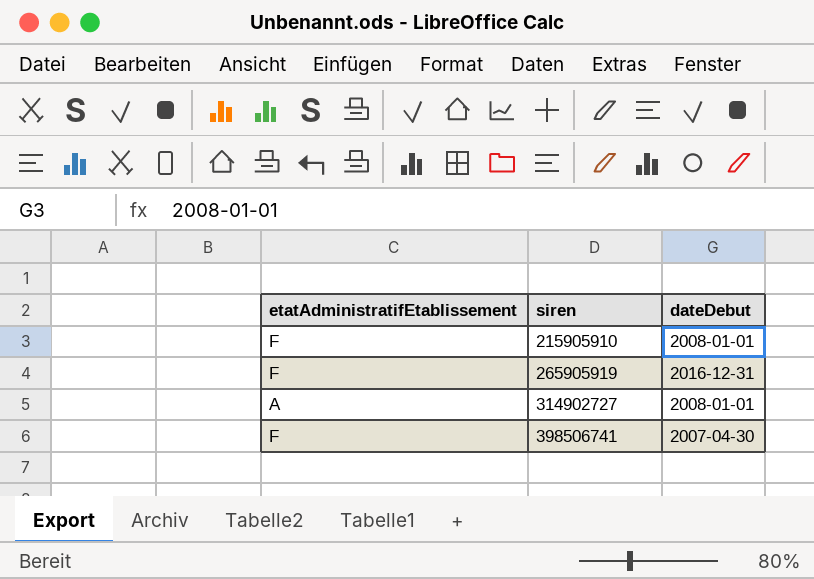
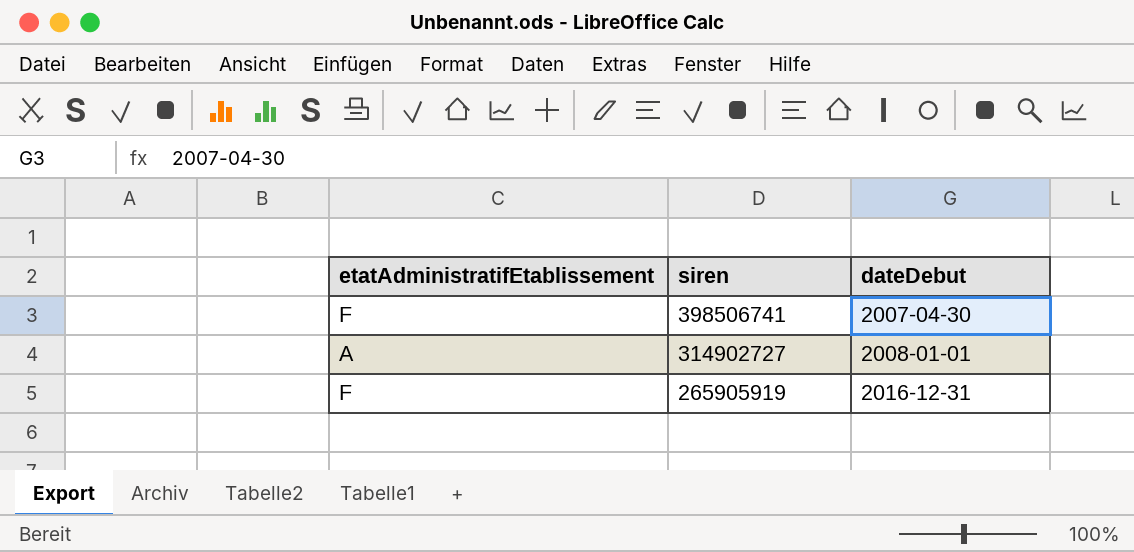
row order: siren ascending -> siren descending
row 215905910: F | 2008-01-01 -> none

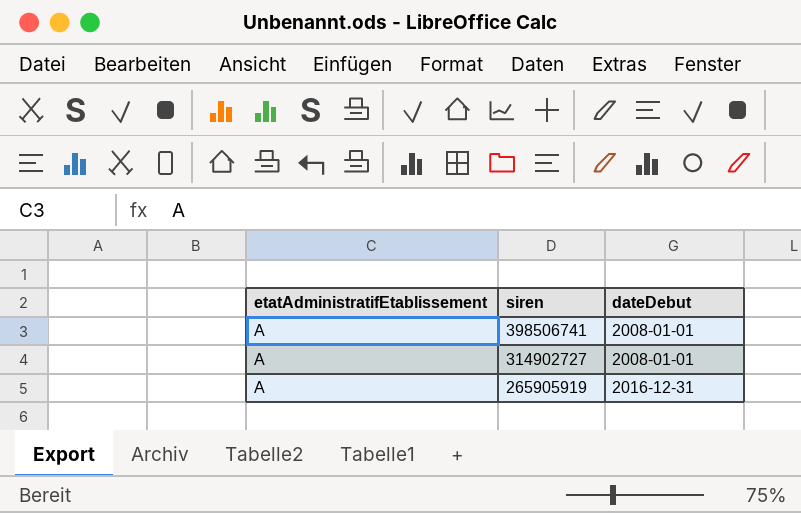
398506741 | etatAdministratifEtablissement: F -> A
398506741 | dateDebut: 2007-04-30 -> 2008-01-01
265905919 | etatAdministratifEtablissement: F -> A

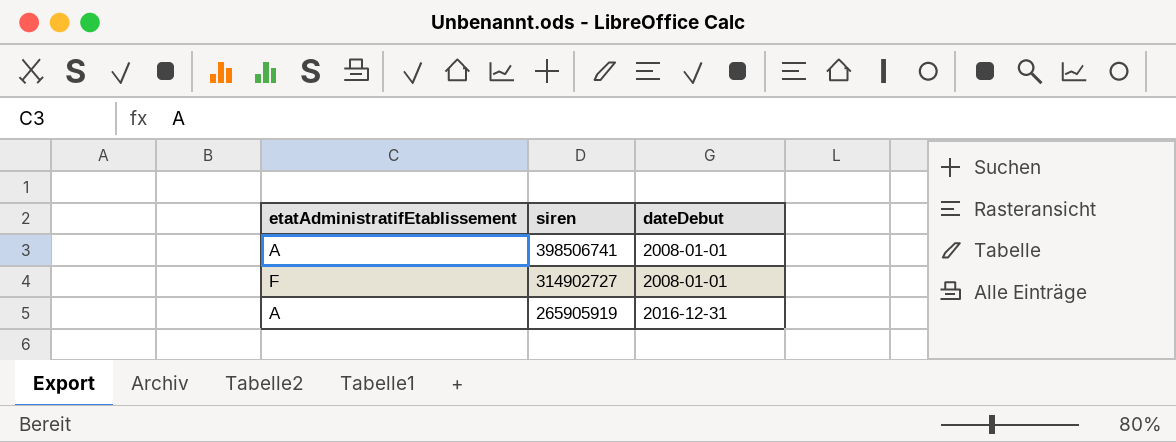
314902727 | etatAdministratifEtablissement: A -> F

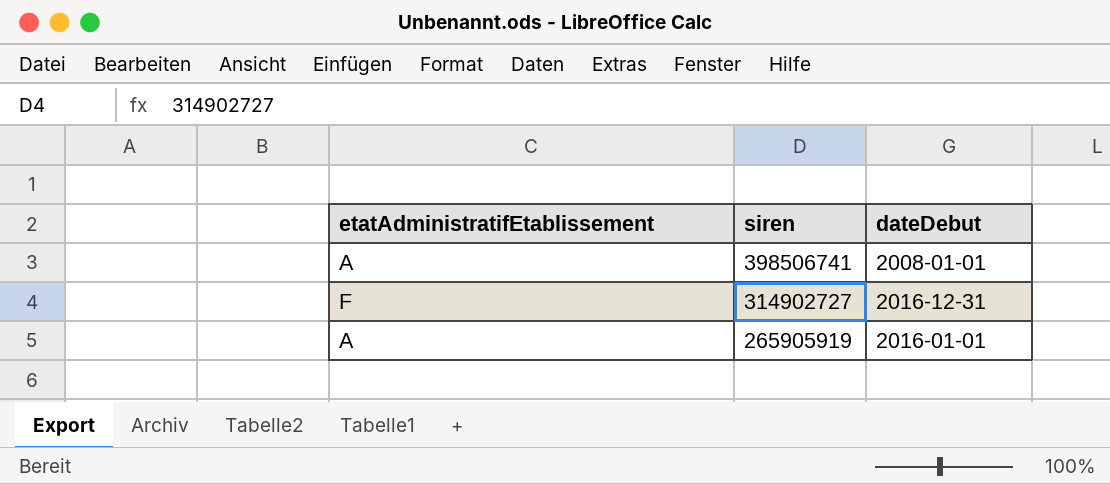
314902727 | dateDebut: 2008-01-01 -> 2016-12-31
265905919 | dateDebut: 2016-12-31 -> 2016-01-01

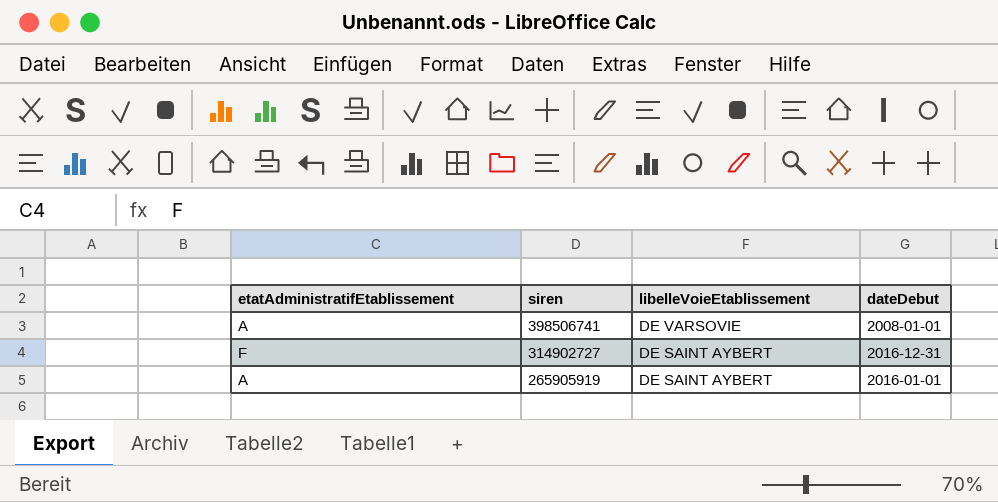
column libelleVoieEtablissement | position: none -> 3

